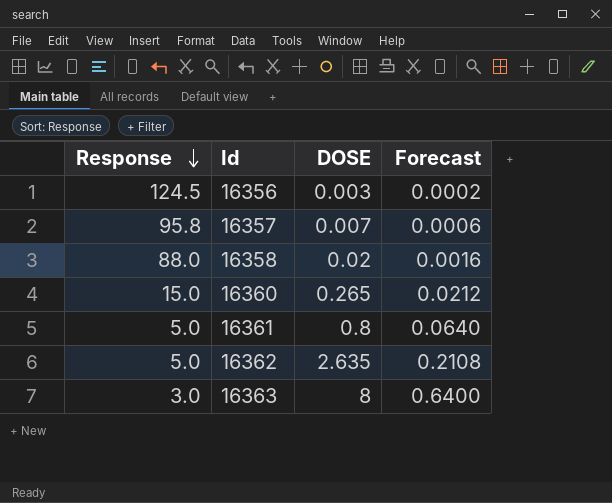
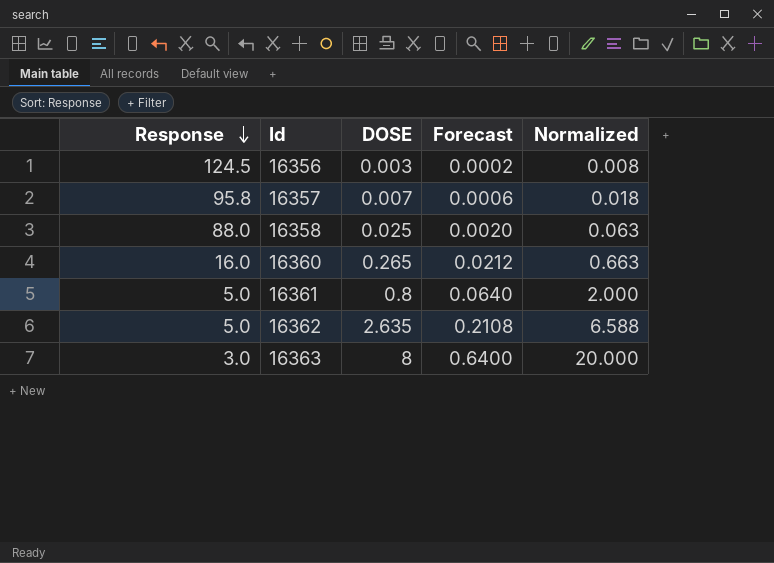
column Normalized | formula: none -> [DOSE] * 2.5
16358 | DOSE: 0.02 -> 0.025
16358 | Forecast: 0.0016 -> 0.0020
16360 | Response: 15.0 -> 16.0

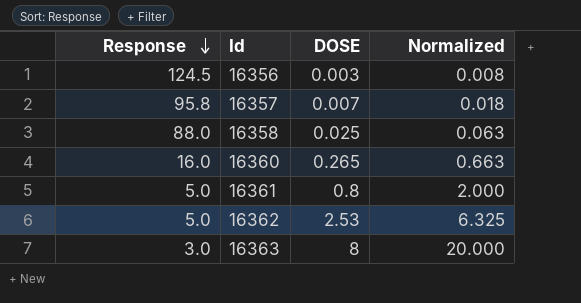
column Forecast | formula: [DOSE] * 0.08 -> none
16362 | DOSE: 2.635 -> 2.53
16362 | Normalized: 6.588 -> 6.325

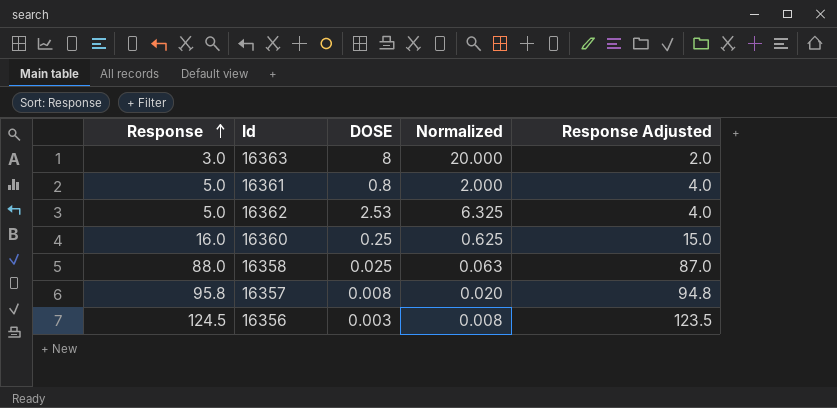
row order: Response descending -> Response ascending
column Response Adjusted | formula: none -> [Response] - 1
16360 | DOSE: 0.265 -> 0.25
16360 | Normalized: 0.663 -> 0.625
16357 | DOSE: 0.007 -> 0.008
16357 | Normalized: 0.018 -> 0.020

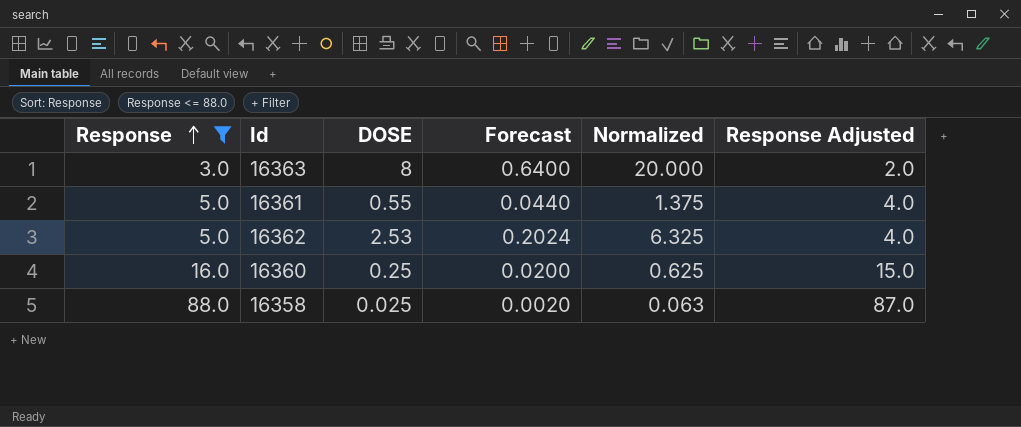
filter: none -> Response <= 88.0
column Forecast | formula: none -> [DOSE] * 0.08
16361 | DOSE: 0.8 -> 0.55
16361 | Normalized: 2.000 -> 1.375

